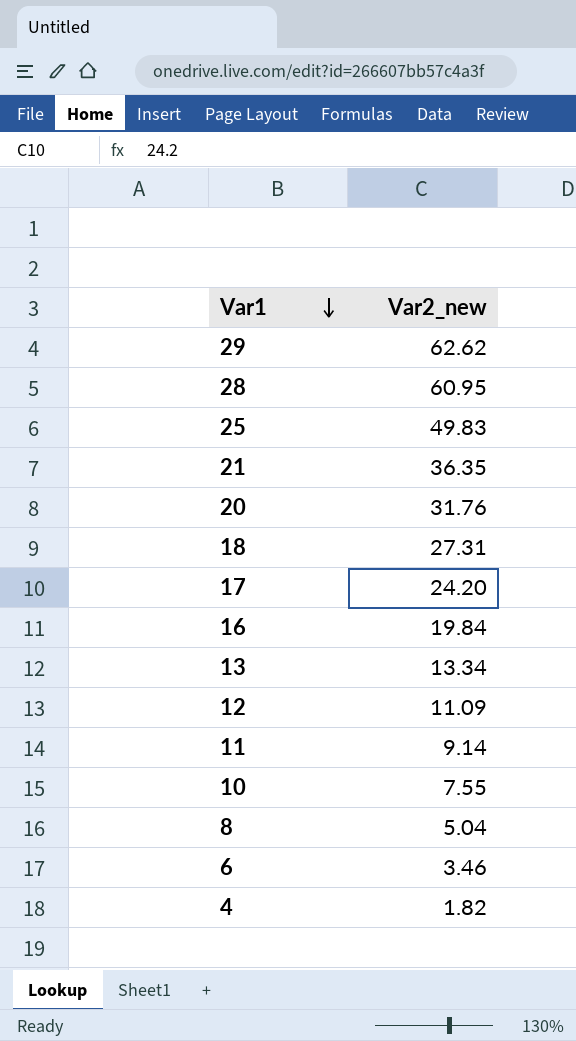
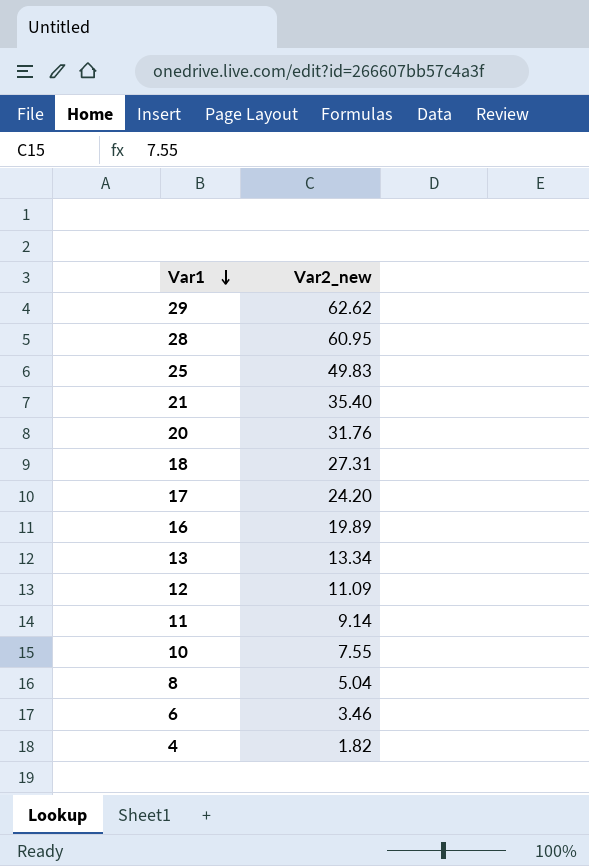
21 | Var2_new: 36.35 -> 35.40
16 | Var2_new: 19.84 -> 19.89

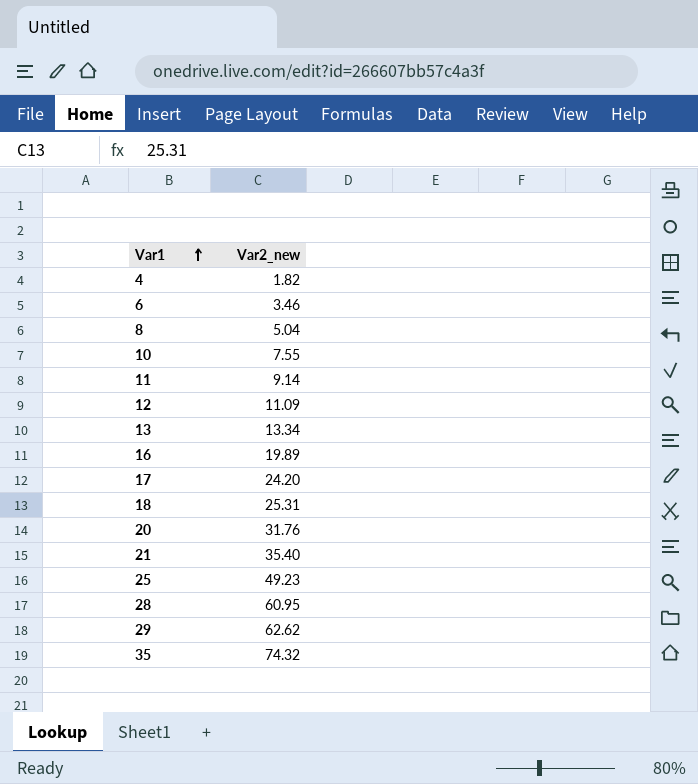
row order: Var1 descending -> Var1 ascending
18 | Var2_new: 27.31 -> 25.31
25 | Var2_new: 49.83 -> 49.23
row 35: none -> 74.32

